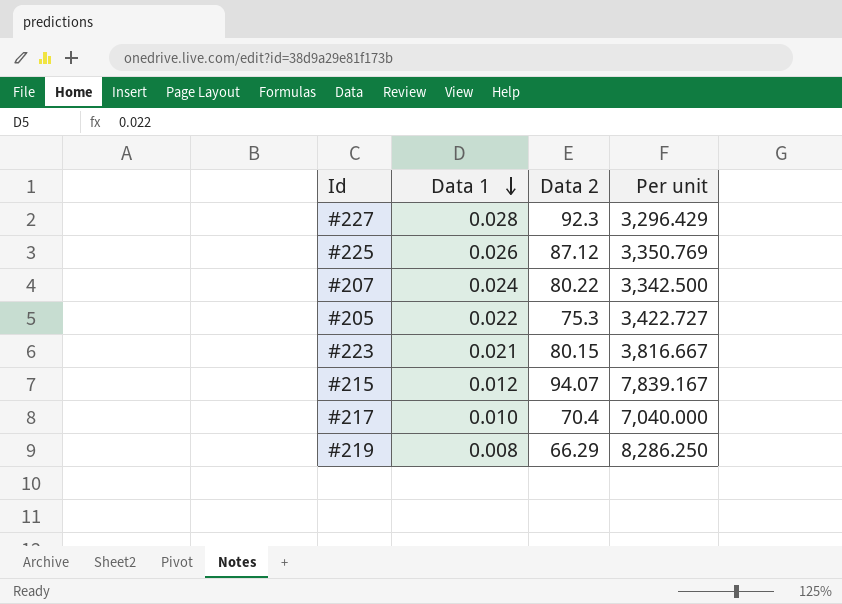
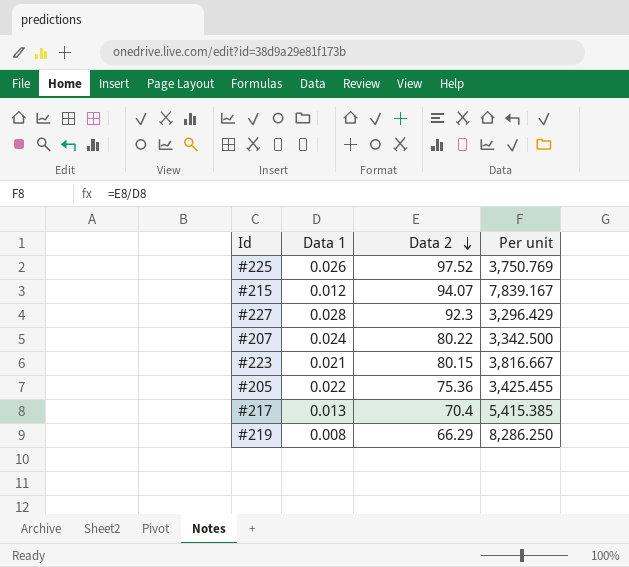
row order: Data 1 descending -> Data 2 descending
#225 | Data 2: 87.12 -> 97.52
#225 | Per unit: 3,350.769 -> 3,750.769
#205 | Data 2: 75.3 -> 75.36
#205 | Per unit: 3,422.727 -> 3,425.455
#217 | Data 1: 0.010 -> 0.013
#217 | Per unit: 7,040.000 -> 5,415.385

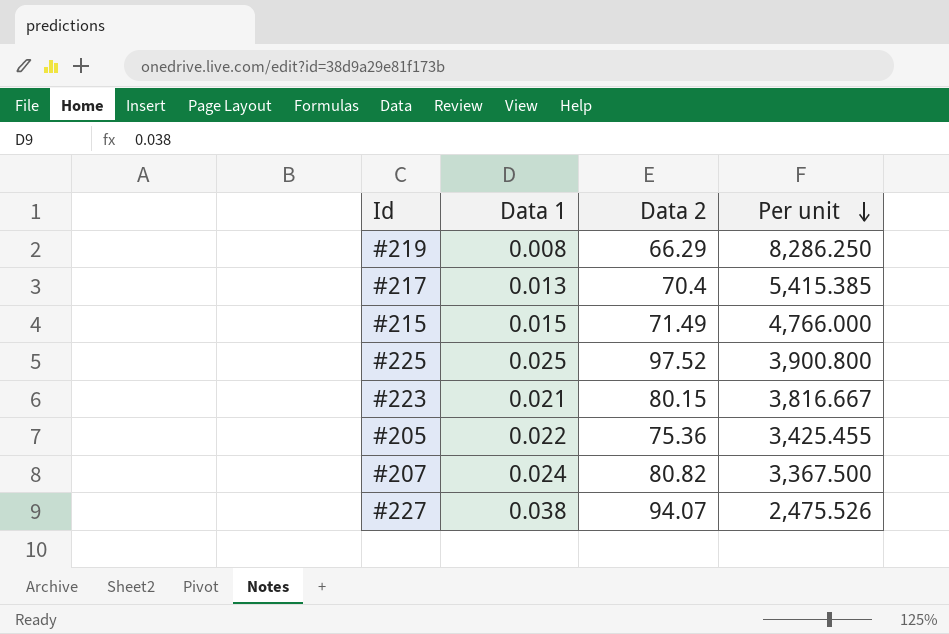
row order: Data 2 descending -> Per unit descending
#215 | Data 1: 0.012 -> 0.015
#215 | Data 2: 94.07 -> 71.49
#215 | Per unit: 7,839.167 -> 4,766.000
#225 | Data 1: 0.026 -> 0.025
#225 | Per unit: 3,750.769 -> 3,900.800
#207 | Data 2: 80.22 -> 80.82
#207 | Per unit: 3,342.500 -> 3,367.500
#227 | Data 1: 0.028 -> 0.038
#227 | Data 2: 92.3 -> 94.07
#227 | Per unit: 3,296.429 -> 2,475.526

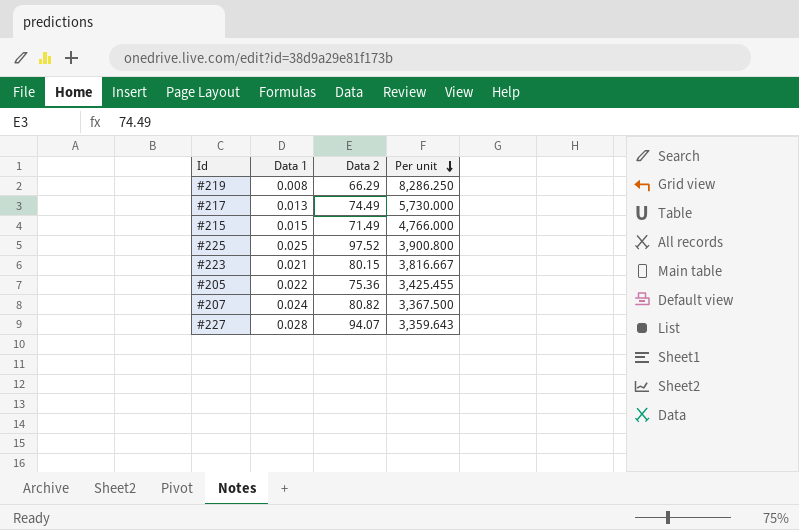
#217 | Data 2: 70.4 -> 74.49
#217 | Per unit: 5,415.385 -> 5,730.000
#227 | Data 1: 0.038 -> 0.028
#227 | Per unit: 2,475.526 -> 3,359.643

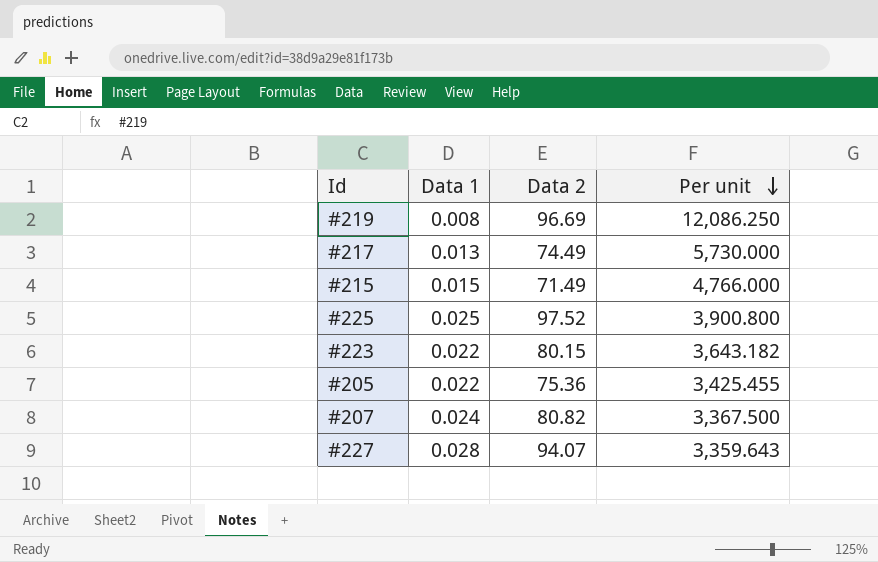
#219 | Data 2: 66.29 -> 96.69
#219 | Per unit: 8,286.250 -> 12,086.250
#223 | Data 1: 0.021 -> 0.022
#223 | Per unit: 3,816.667 -> 3,643.182

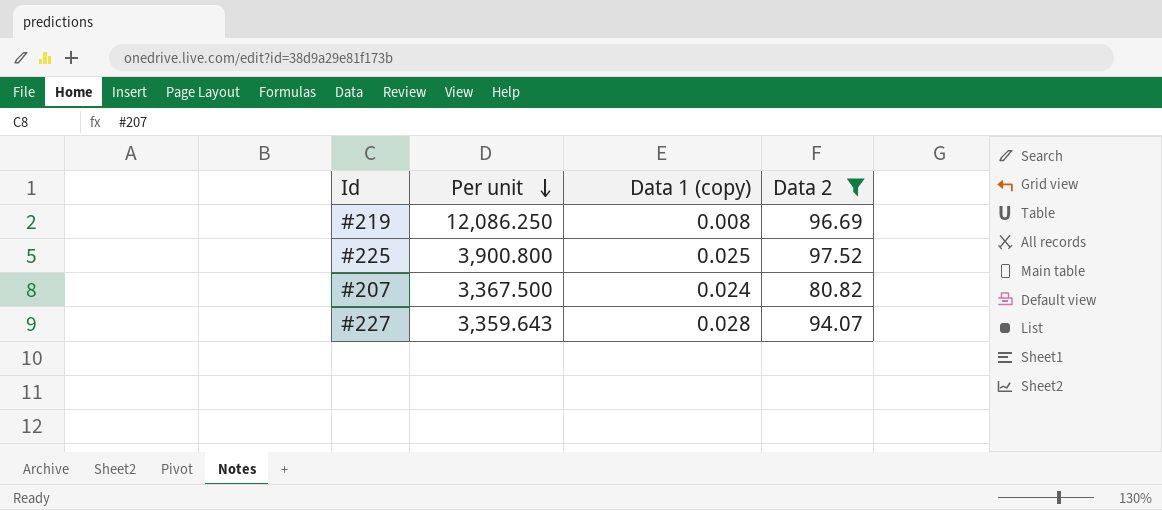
filter: none -> Data 2 >= 80.82
column Per unit | position: 4 -> 2
column name: Data 1 -> Data 1 (copy)

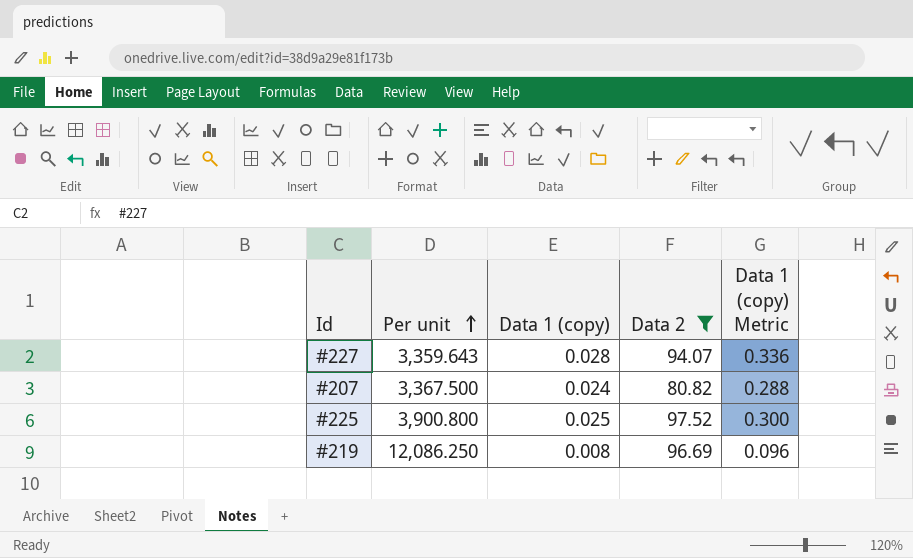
row order: Per unit descending -> Per unit ascending
column Data 1 (copy) Metric | formula: none -> [Data 1 (copy)] * 12

